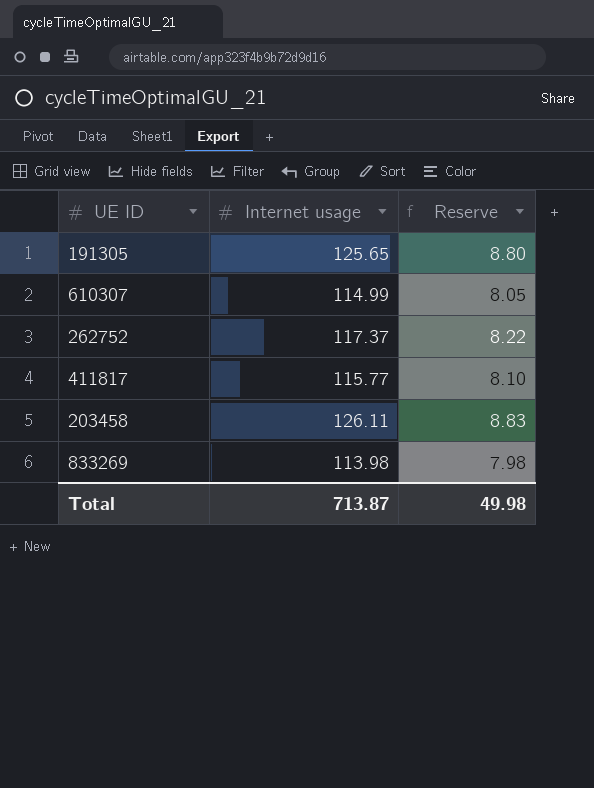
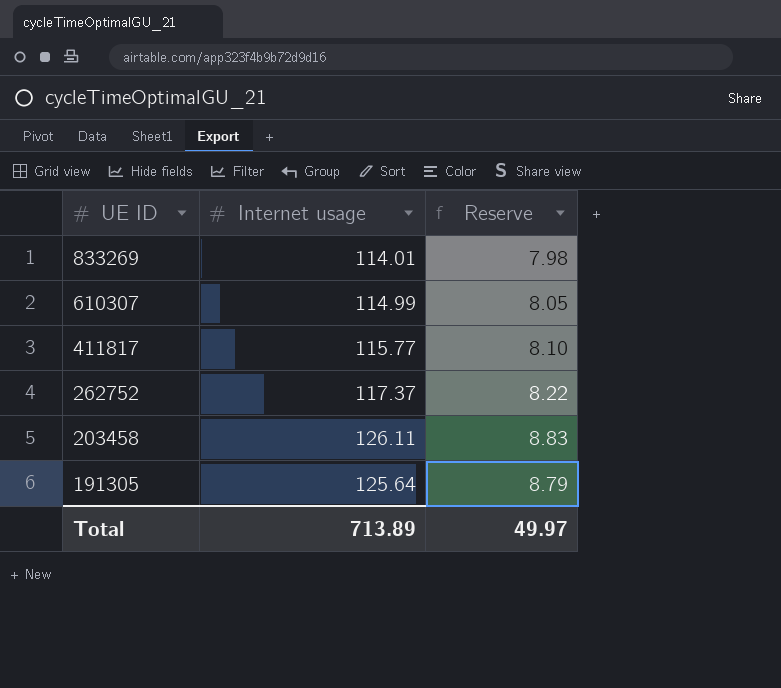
row order: none -> UE ID descending
833269 | Internet usage: 113.98 -> 114.01
191305 | Internet usage: 125.65 -> 125.64
191305 | Reserve: 8.80 -> 8.79
Total | Internet usage: 713.87 -> 713.89
Total | Reserve: 49.98 -> 49.97

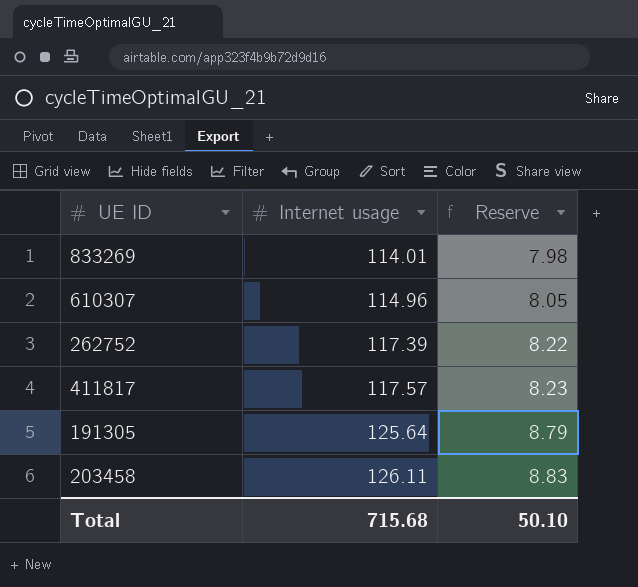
row order: UE ID descending -> Internet usage ascending
610307 | Internet usage: 114.99 -> 114.96
262752 | Internet usage: 117.37 -> 117.39
411817 | Internet usage: 115.77 -> 117.57
411817 | Reserve: 8.10 -> 8.23
Total | Internet usage: 713.89 -> 715.68
Total | Reserve: 49.97 -> 50.10

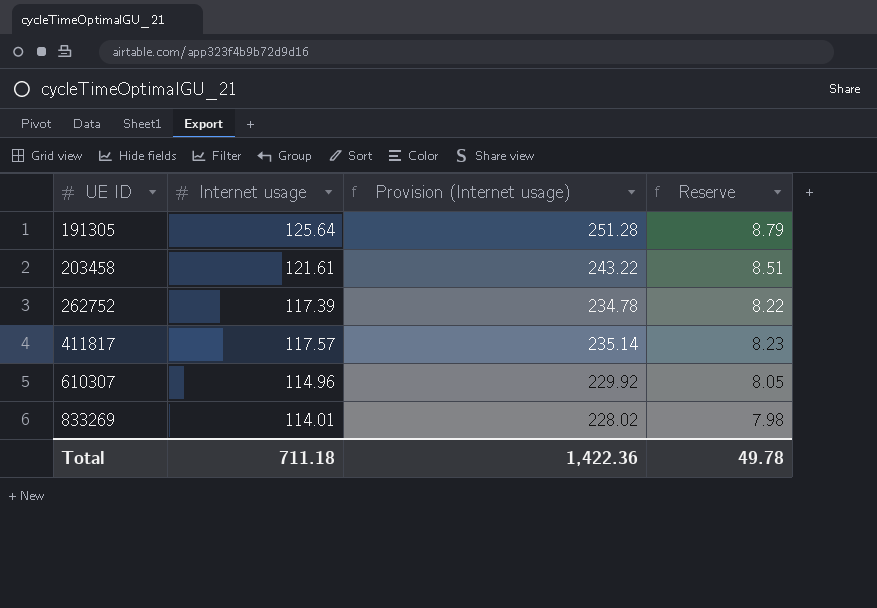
row order: Internet usage ascending -> UE ID ascending
column Provision (Internet usage) | formula: none -> [Internet usage] * 2
203458 | Internet usage: 126.11 -> 121.61
203458 | Reserve: 8.83 -> 8.51
Total | Internet usage: 715.68 -> 711.18
Total | Reserve: 50.10 -> 49.78

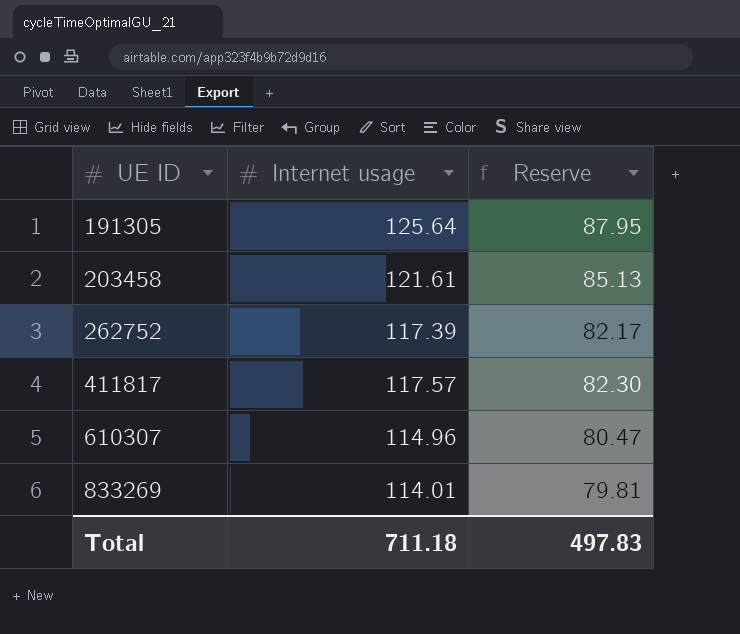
column Provision (Internet usage) | formula: [Internet usage] * 2 -> none
column Reserve | formula: [Internet usage] * 0.07 -> [Internet usage] * 0.7
Total | Reserve: 49.78 -> 497.83

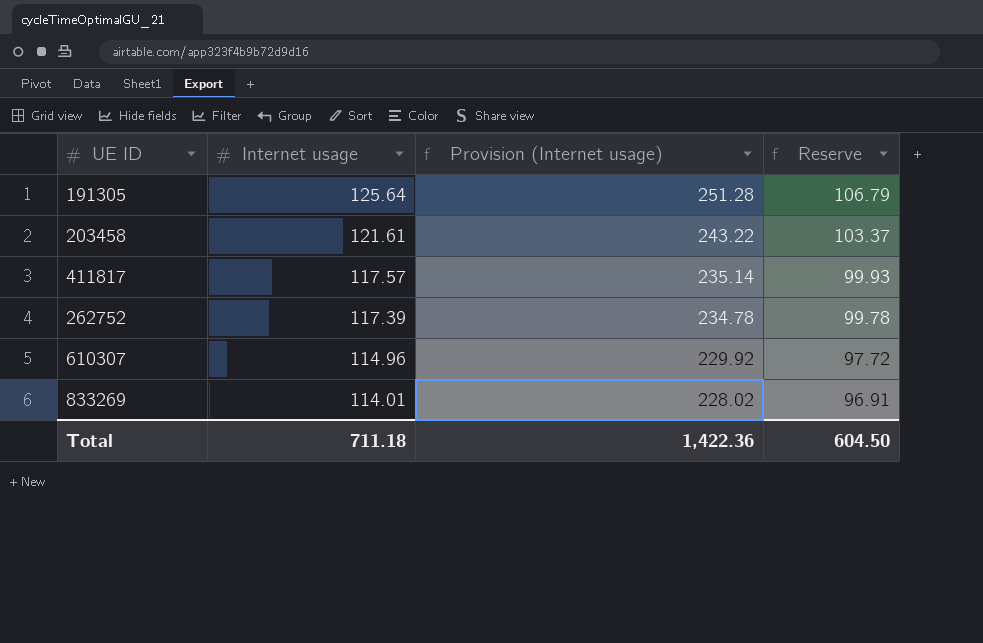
row order: UE ID ascending -> Internet usage descending
column Provision (Internet usage) | formula: none -> [Internet usage] * 2
column Reserve | formula: [Internet usage] * 0.7 -> [Internet usage] * 0.85
Total | Reserve: 497.83 -> 604.50

